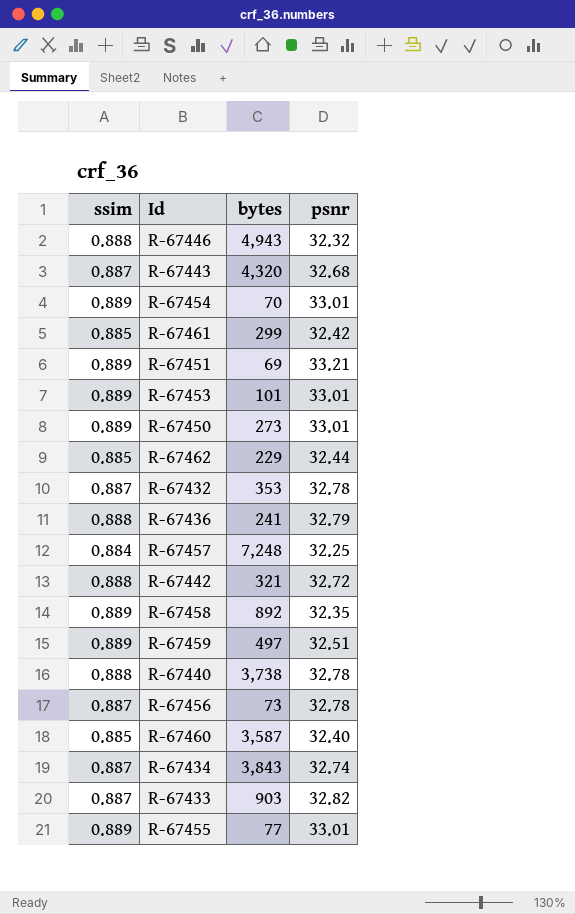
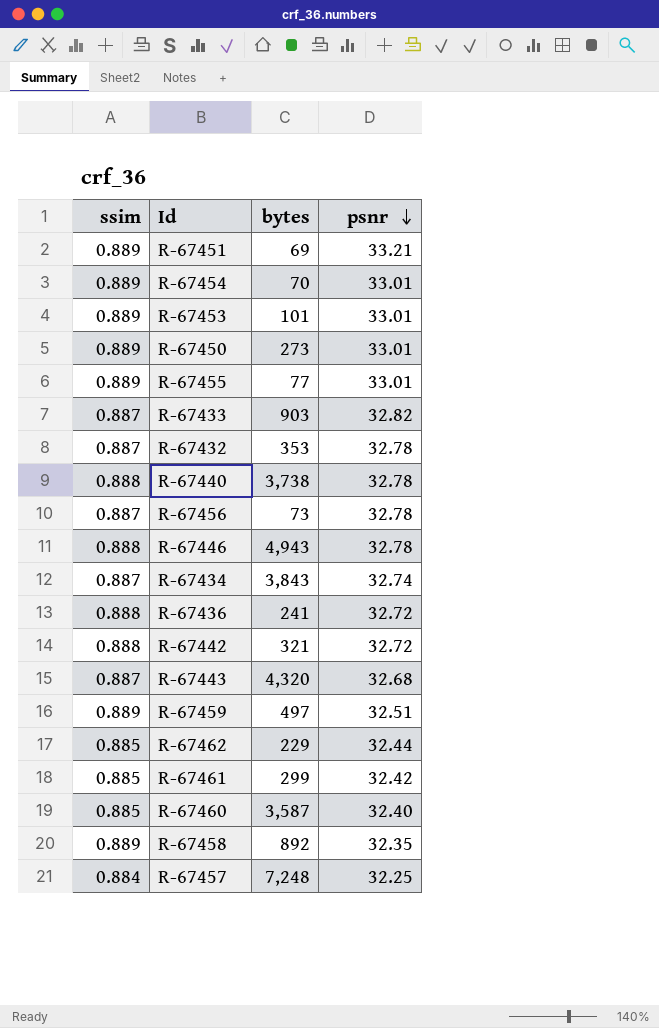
row order: none -> psnr descending
R-67446 | psnr: 32.32 -> 32.78
R-67436 | psnr: 32.79 -> 32.72

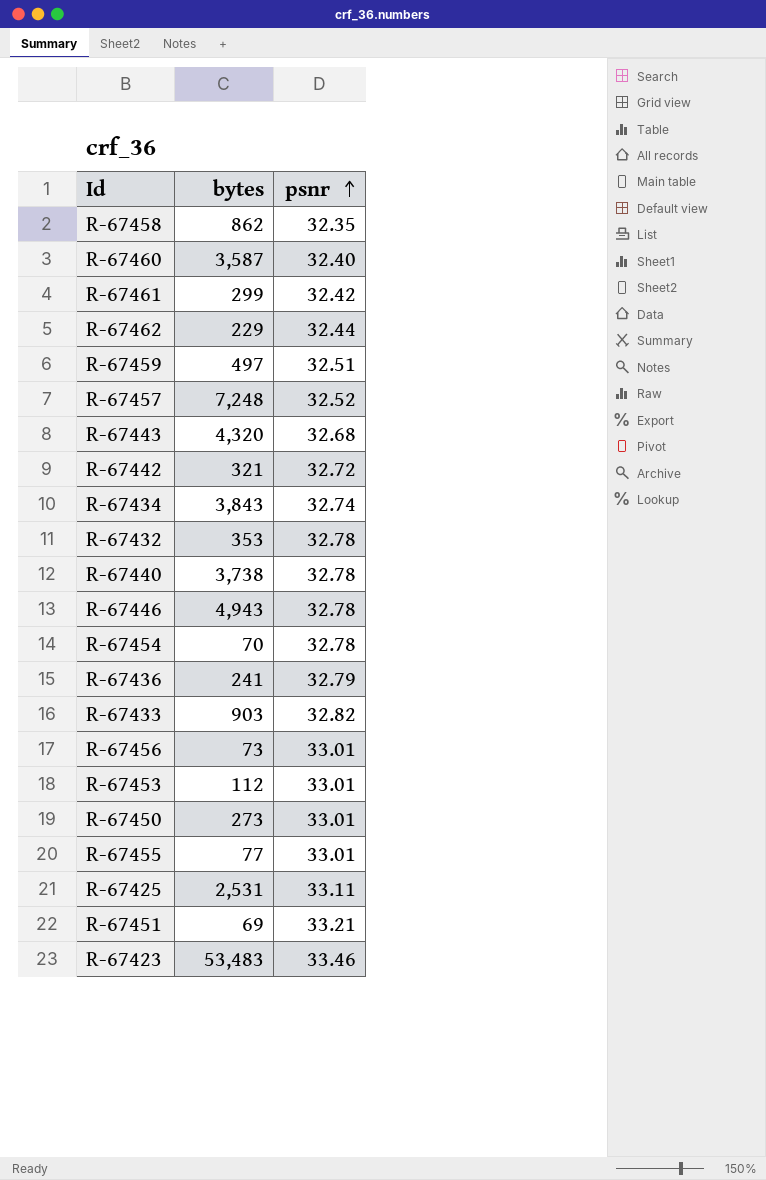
row order: psnr descending -> psnr ascending
column ssim | position: 1 -> none
R-67458 | bytes: 892 -> 862
R-67457 | psnr: 32.25 -> 32.52
R-67454 | psnr: 33.01 -> 32.78
R-67436 | psnr: 32.72 -> 32.79
R-67456 | psnr: 32.78 -> 33.01
R-67453 | bytes: 101 -> 112
row R-67425: none -> 2,531 | 33.11
row R-67423: none -> 53,483 | 33.46

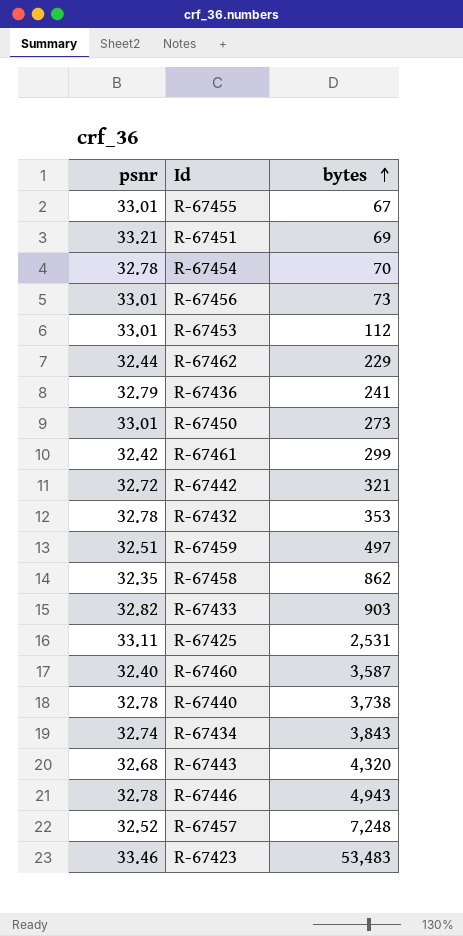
row order: psnr ascending -> bytes ascending
column psnr | position: 3 -> 1
R-67455 | bytes: 77 -> 67

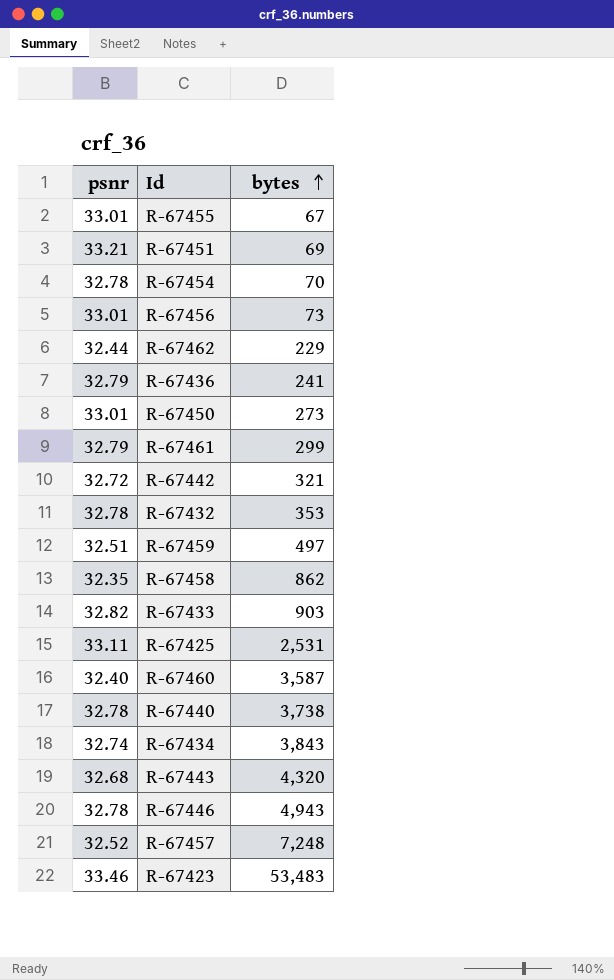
row R-67453: 33.01 | 112 -> none
R-67461 | psnr: 32.42 -> 32.79

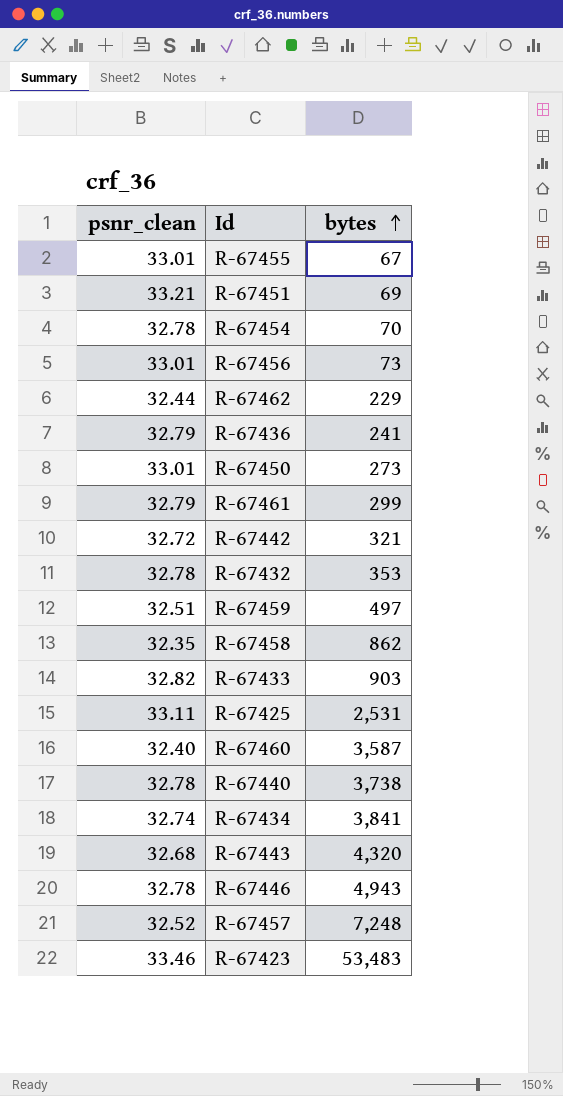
column name: psnr -> psnr_clean
R-67434 | bytes: 3,843 -> 3,841

